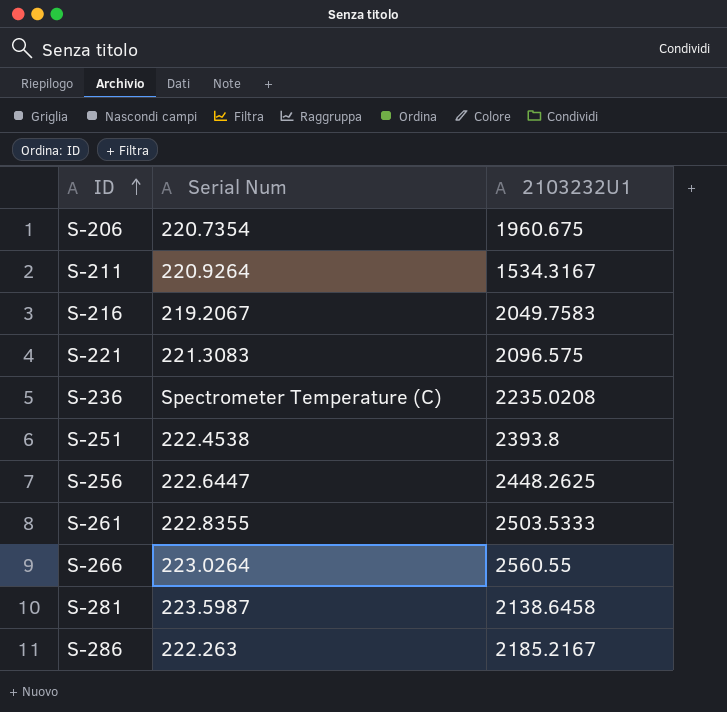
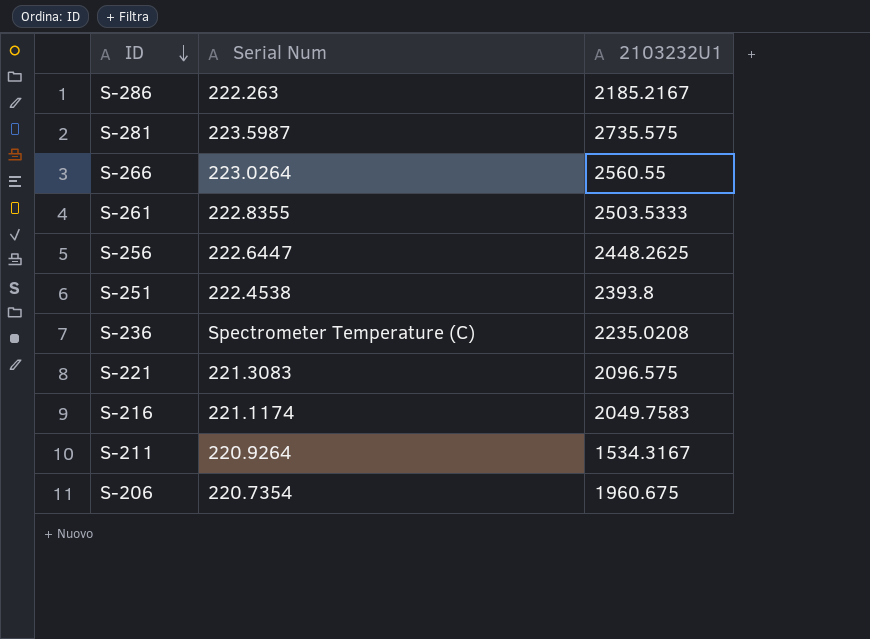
row order: ID ascending -> ID descending
S-281 | 2103232U1: 2138.6458 -> 2735.575
S-216 | Serial Num: 219.2067 -> 221.1174

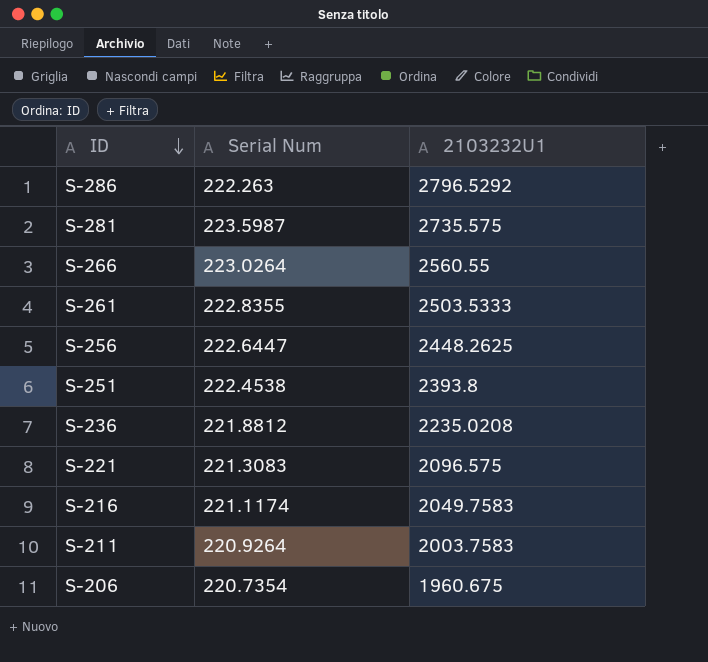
S-286 | 2103232U1: 2185.2167 -> 2796.5292
S-236 | Serial Num: Spectrometer Temperature (C) -> 221.8812
S-211 | 2103232U1: 1534.3167 -> 2003.7583

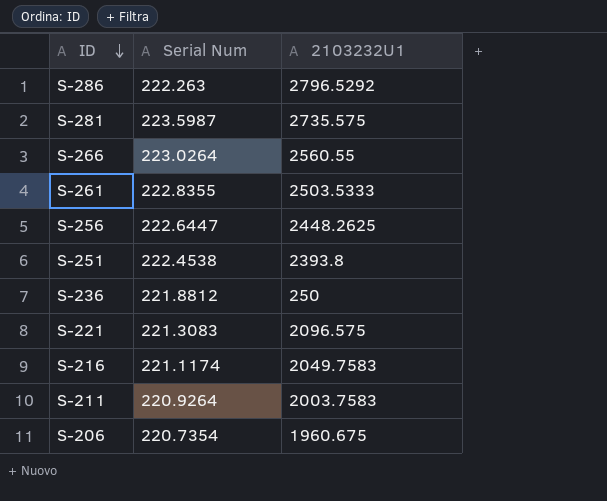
S-236 | 2103232U1: 2235.0208 -> 250

